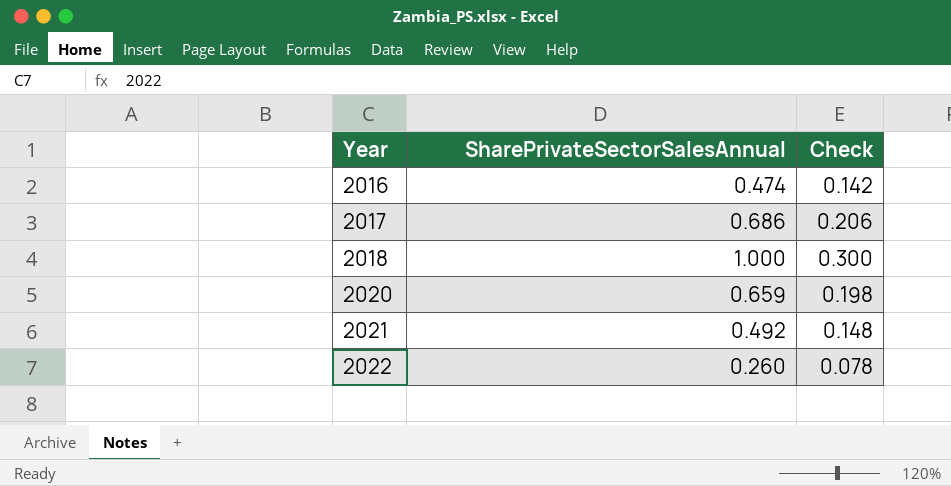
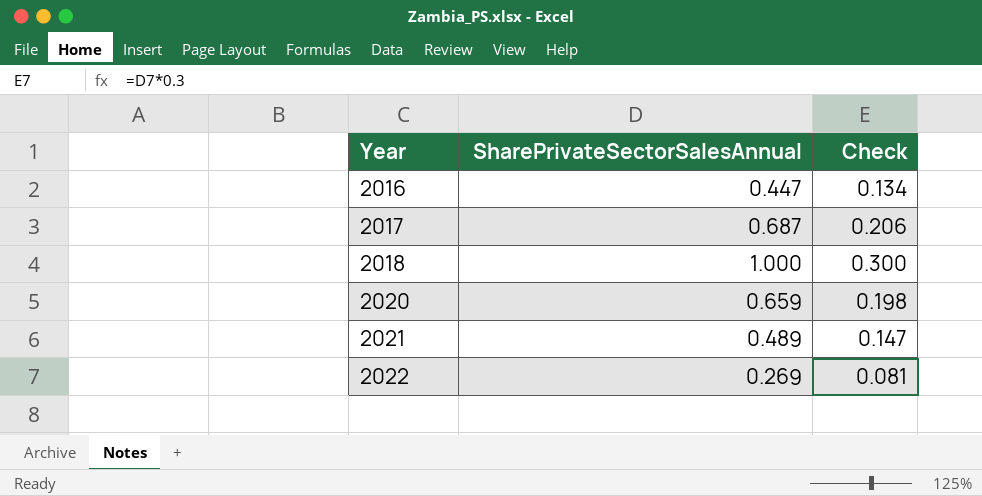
2016 | SharePrivateSectorSalesAnnual: 0.474 -> 0.447
2016 | Check: 0.142 -> 0.134
2017 | SharePrivateSectorSalesAnnual: 0.686 -> 0.687
2021 | SharePrivateSectorSalesAnnual: 0.492 -> 0.489
2021 | Check: 0.148 -> 0.147
2022 | SharePrivateSectorSalesAnnual: 0.260 -> 0.269
2022 | Check: 0.078 -> 0.081

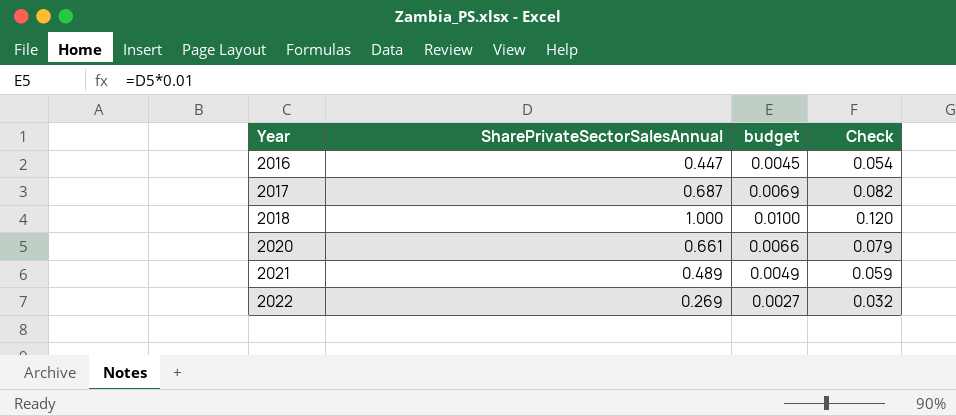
column budget | formula: none -> [SharePrivateSectorSalesAnnual] * 0.01
column Check | formula: [SharePrivateSectorSalesAnnual] * 0.3 -> [SharePrivateSectorSalesAnnual] * 0.12
2020 | SharePrivateSectorSalesAnnual: 0.659 -> 0.661

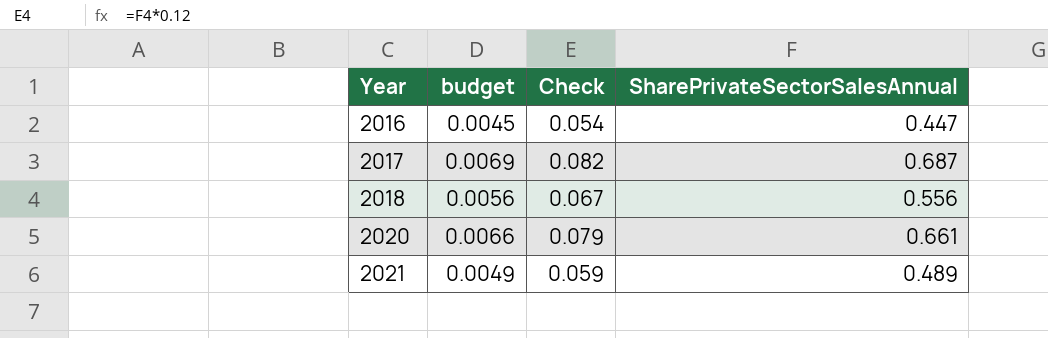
column SharePrivateSectorSalesAnnual | position: 2 -> 4
row 2022: 0.269 | 0.0027 | 0.032 -> none
2018 | budget: 0.0100 -> 0.0056
2018 | Check: 0.120 -> 0.067
2018 | SharePrivateSectorSalesAnnual: 1.000 -> 0.556

